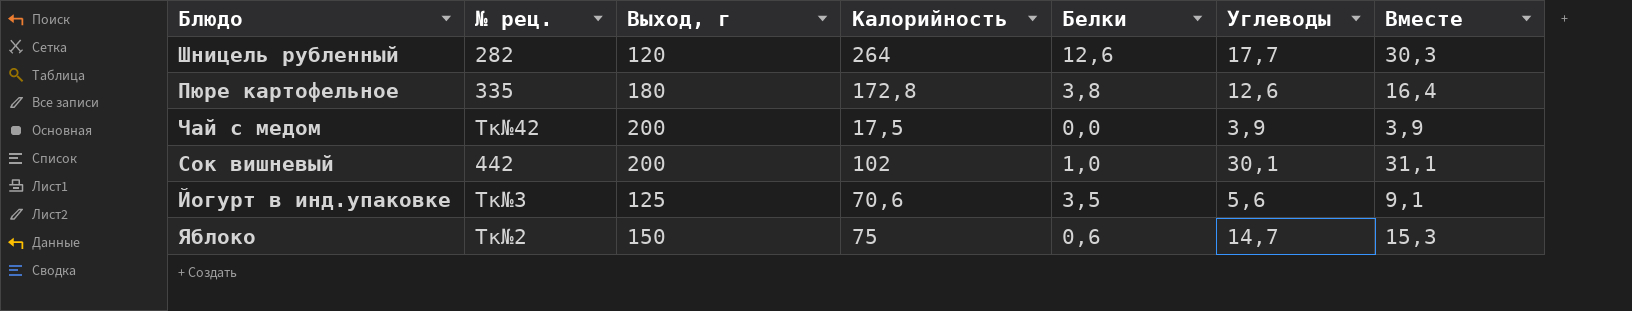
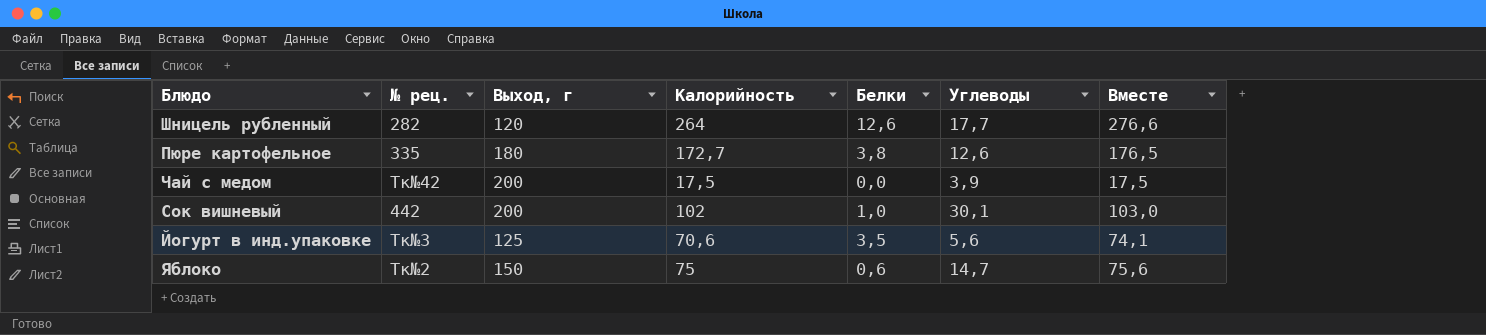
column Вместе | formula: [Белки] + [Углеводы] -> [Калорийность] + [Белки]
Пюре картофельное | Калорийность: 172,8 -> 172,7

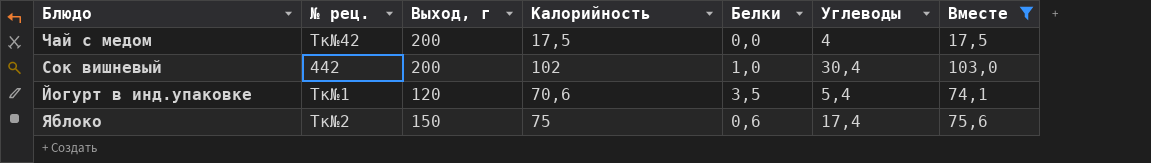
filter: none -> Вместе <= 103,0
Чай с медом | Углеводы: 3,9 -> 4
Сок вишневый | Углеводы: 30,1 -> 30,4
Йогурт в инд.упаковке | № рец.: Тк№3 -> Тк№1
Йогурт в инд.упаковке | Выход, г: 125 -> 120
Йогурт в инд.упаковке | Углеводы: 5,6 -> 5,4
Яблоко | Углеводы: 14,7 -> 17,4

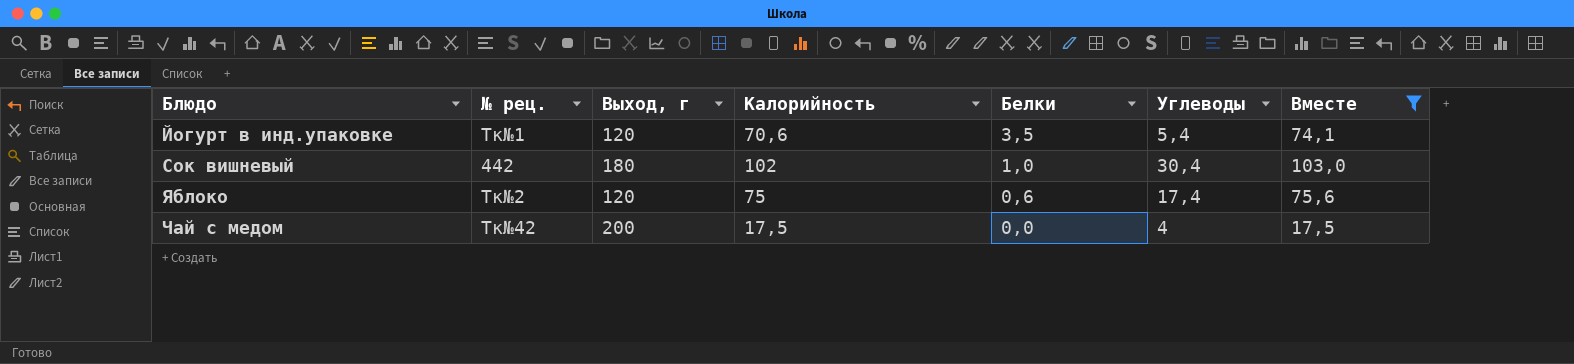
row order: none -> Белки descending
Сок вишневый | Выход, г: 200 -> 180
Яблоко | Выход, г: 150 -> 120

